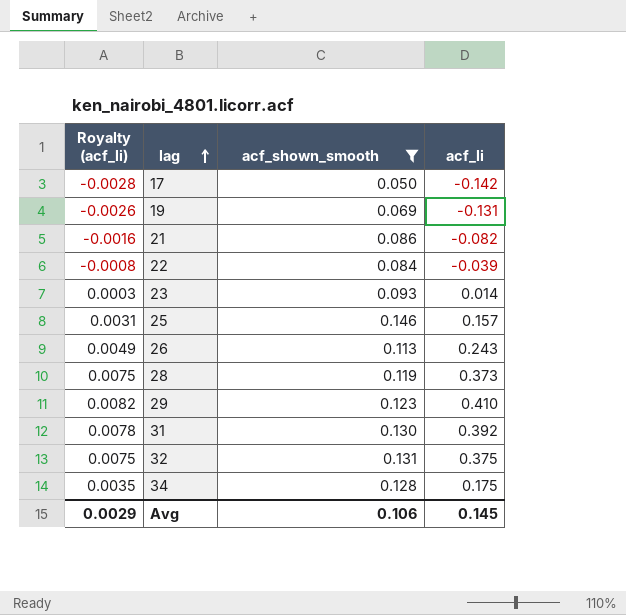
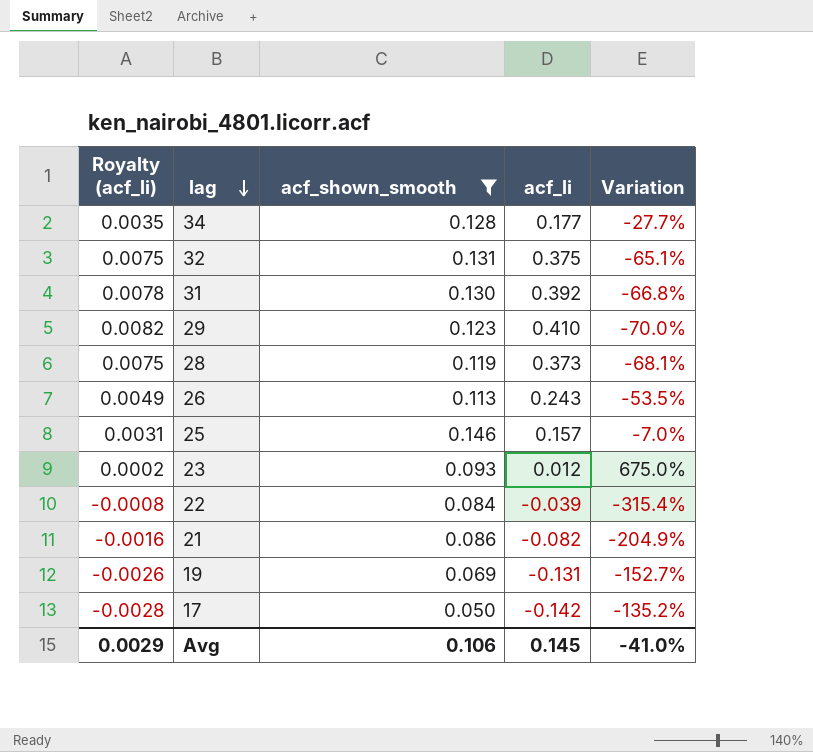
row order: lag ascending -> lag descending
column Variation | formula: none -> ([acf_shown_smooth] - [acf_li]) / [acf_li]
34 | acf_li: 0.175 -> 0.177
23 | Royalty (acf_li): 0.0003 -> 0.0002
23 | acf_li: 0.014 -> 0.012

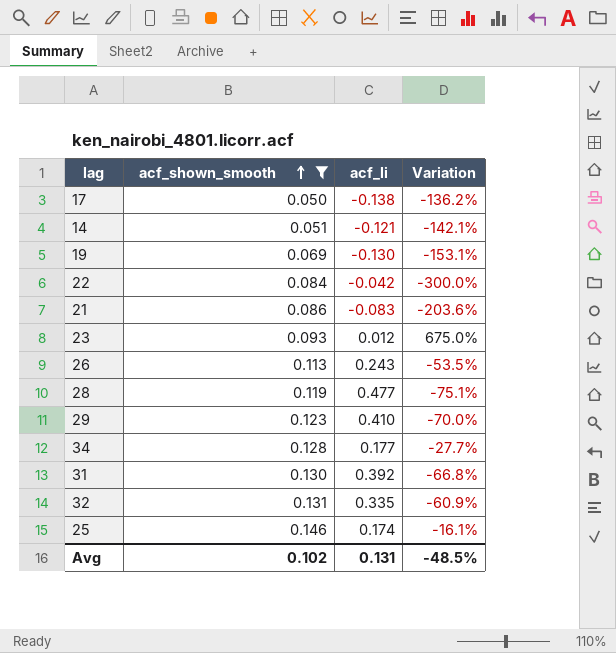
row order: lag descending -> acf_shown_smooth ascending
column Royalty (acf_li) | formula: [acf_li] * 0.02 -> none
17 | acf_li: -0.142 -> -0.138
17 | Variation: -135.2% -> -136.2%
row 14: none -> 0.051 | -0.121 | -142.1%
19 | acf_li: -0.131 -> -0.130
19 | Variation: -152.7% -> -153.1%
22 | acf_li: -0.039 -> -0.042
22 | Variation: -315.4% -> -300.0%
21 | acf_li: -0.082 -> -0.083
21 | Variation: -204.9% -> -203.6%
28 | acf_li: 0.373 -> 0.477
28 | Variation: -68.1% -> -75.1%
32 | acf_li: 0.375 -> 0.335
32 | Variation: -65.1% -> -60.9%
25 | acf_li: 0.157 -> 0.174
25 | Variation: -7.0% -> -16.1%
Avg | acf_shown_smooth: 0.106 -> 0.102
Avg | acf_li: 0.145 -> 0.131
Avg | Variation: -41.0% -> -48.5%

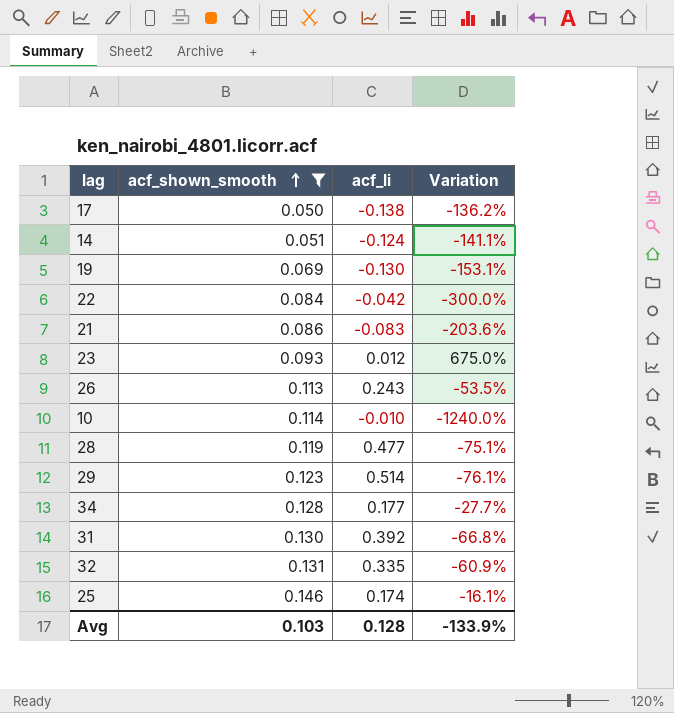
14 | acf_li: -0.121 -> -0.124
14 | Variation: -142.1% -> -141.1%
row 10: none -> 0.114 | -0.010 | -1240.0%
29 | acf_li: 0.410 -> 0.514
29 | Variation: -70.0% -> -76.1%
Avg | acf_shown_smooth: 0.102 -> 0.103
Avg | acf_li: 0.131 -> 0.128
Avg | Variation: -48.5% -> -133.9%

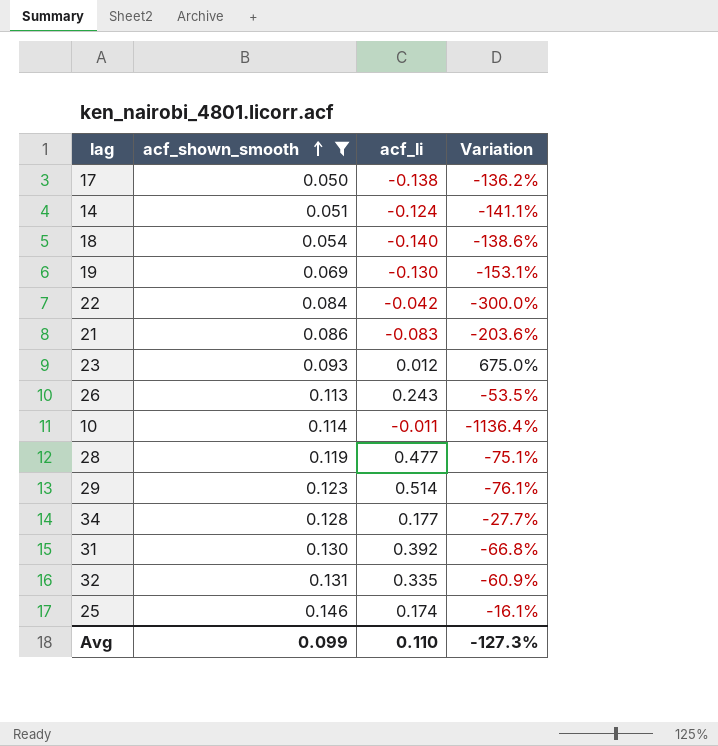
row 18: none -> 0.054 | -0.140 | -138.6%
10 | acf_li: -0.010 -> -0.011
10 | Variation: -1240.0% -> -1136.4%
Avg | acf_shown_smooth: 0.103 -> 0.099
Avg | acf_li: 0.128 -> 0.110
Avg | Variation: -133.9% -> -127.3%

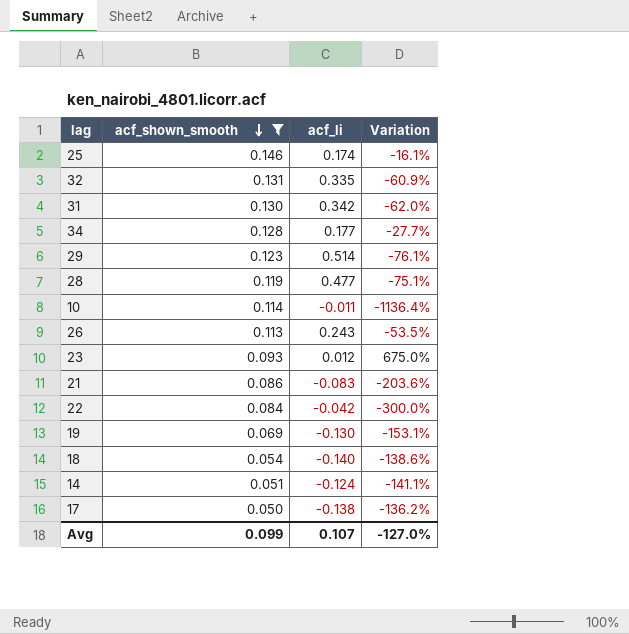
row order: acf_shown_smooth ascending -> acf_shown_smooth descending
31 | acf_li: 0.392 -> 0.342
31 | Variation: -66.8% -> -62.0%
Avg | acf_li: 0.110 -> 0.107
Avg | Variation: -127.3% -> -127.0%

